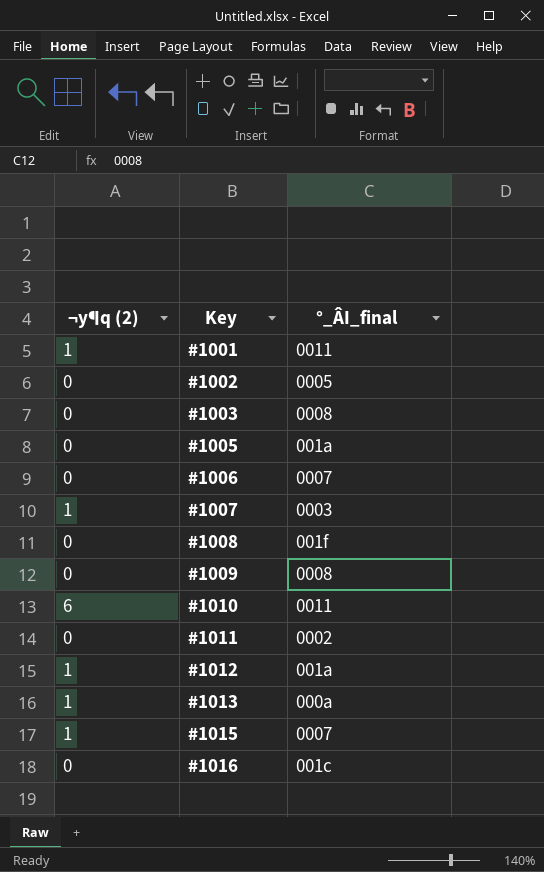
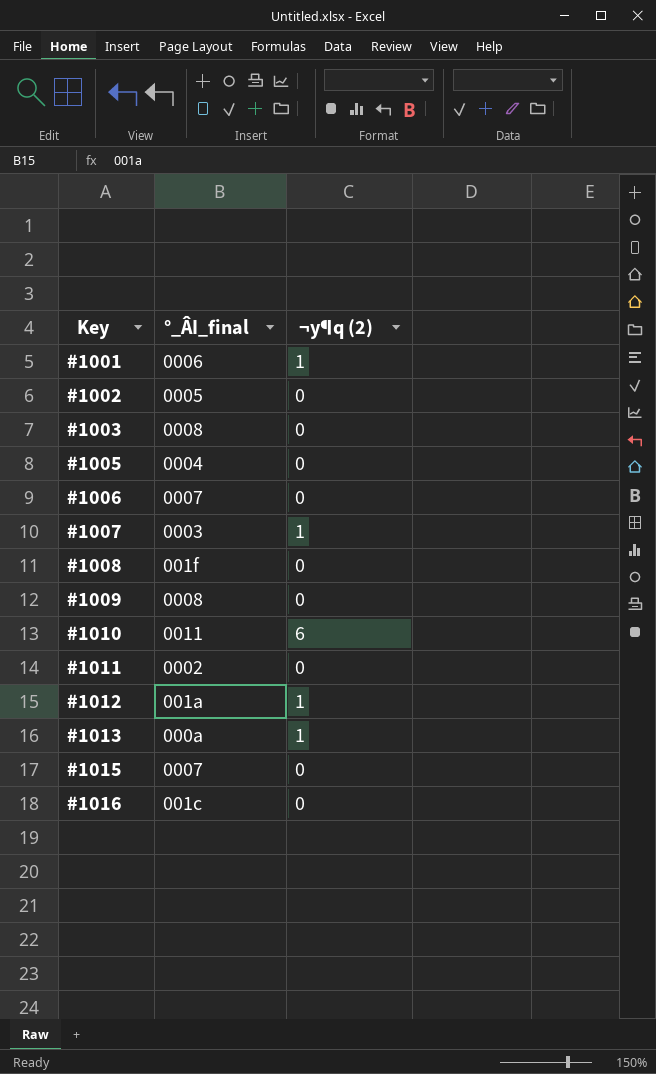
column ¬y¶q (2) | position: 1 -> 3
#1001 | °_ÂI_final: 0011 -> 0006
#1005 | °_ÂI_final: 001a -> 0004
#1015 | ¬y¶q (2): 1 -> 0

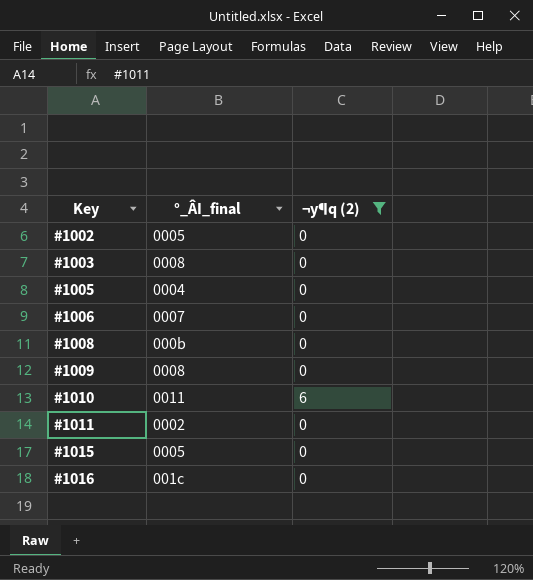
filter: none -> ¬y¶q (2) != 1
#1008 | °_ÂI_final: 001f -> 000b
#1015 | °_ÂI_final: 0007 -> 0005

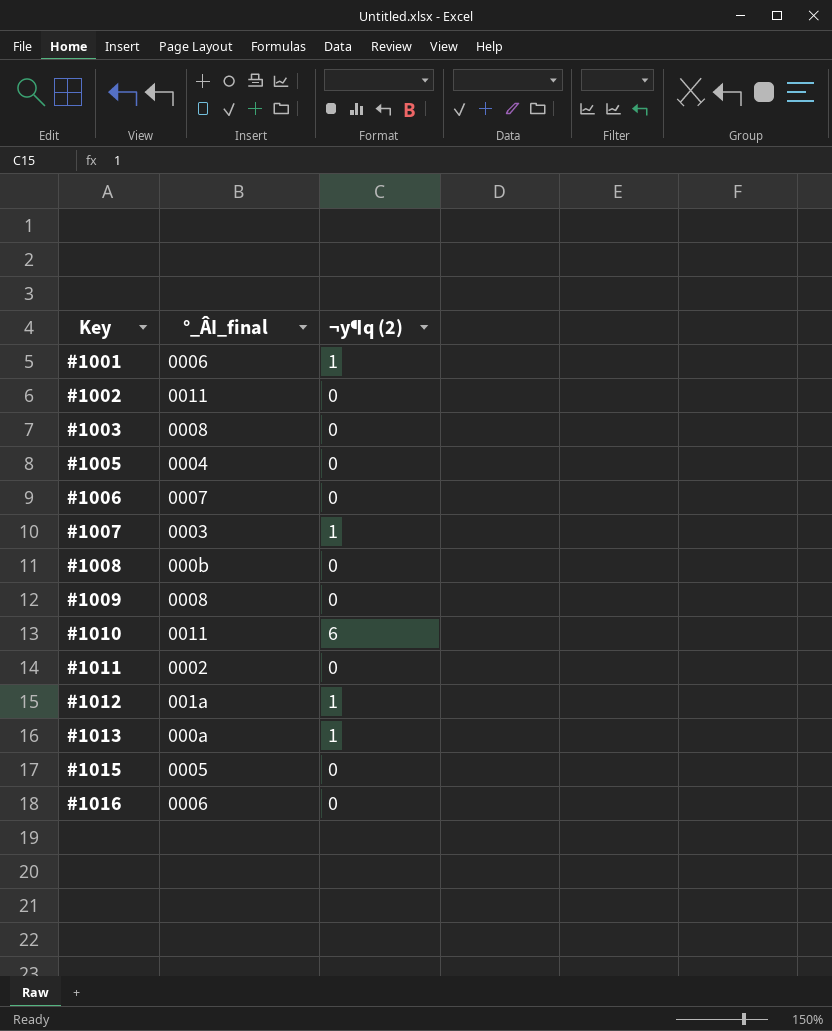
filter: ¬y¶q (2) != 1 -> none
#1002 | °_ÂI_final: 0005 -> 0011
#1016 | °_ÂI_final: 001c -> 0006

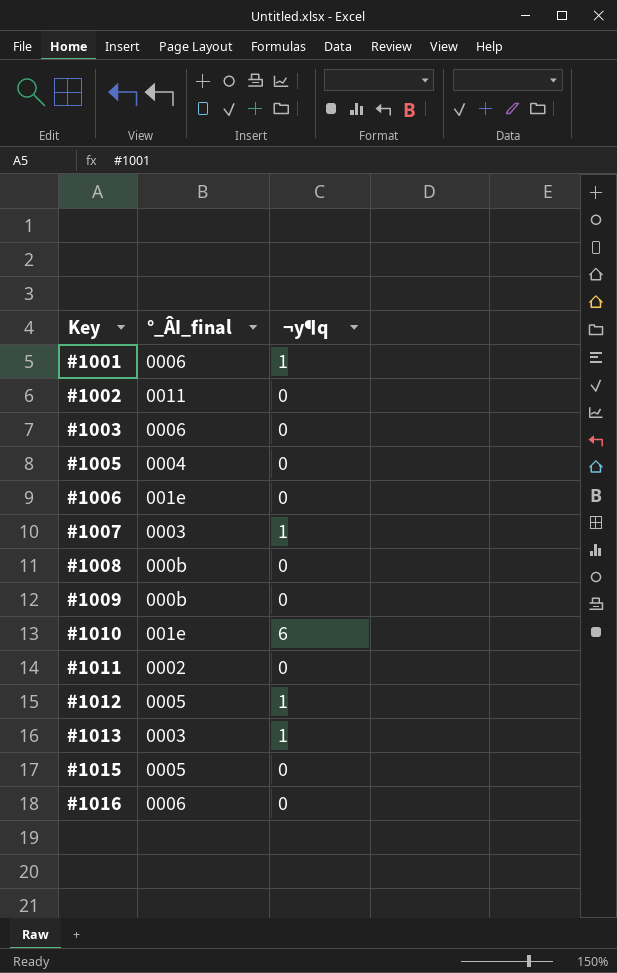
column name: ¬y¶q (2) -> ¬y¶q
#1003 | °_ÂI_final: 0008 -> 0006
#1006 | °_ÂI_final: 0007 -> 001e
#1009 | °_ÂI_final: 0008 -> 000b
#1010 | °_ÂI_final: 0011 -> 001e
#1012 | °_ÂI_final: 001a -> 0005
#1013 | °_ÂI_final: 000a -> 0003

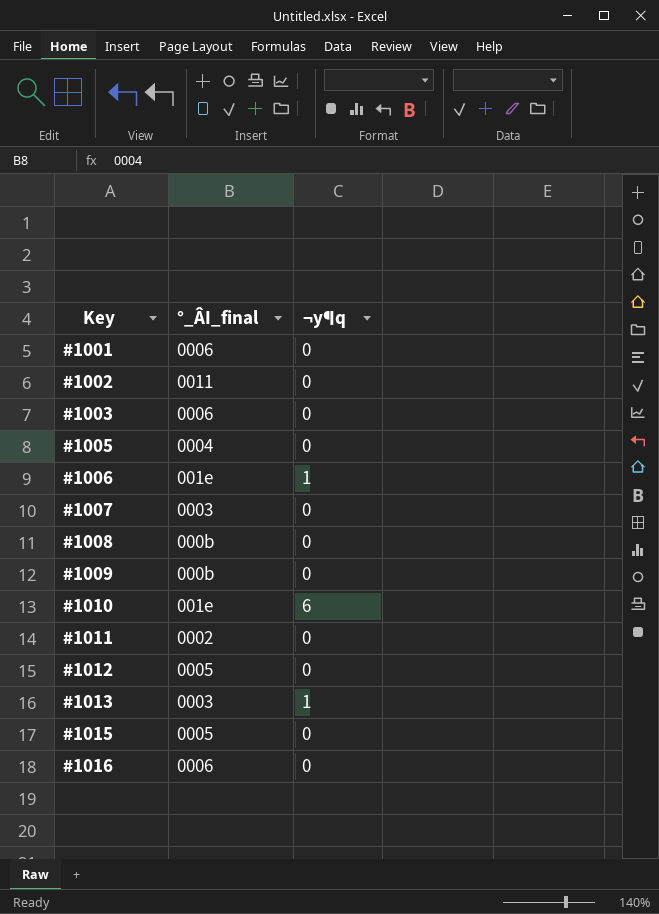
#1001 | ¬y¶q: 1 -> 0
#1006 | ¬y¶q: 0 -> 1
#1007 | ¬y¶q: 1 -> 0
#1012 | ¬y¶q: 1 -> 0

